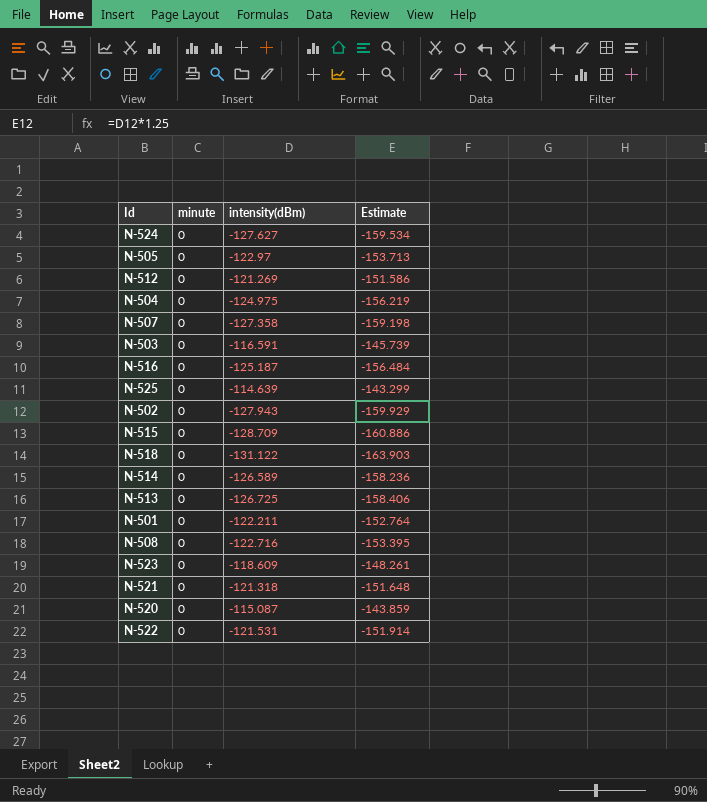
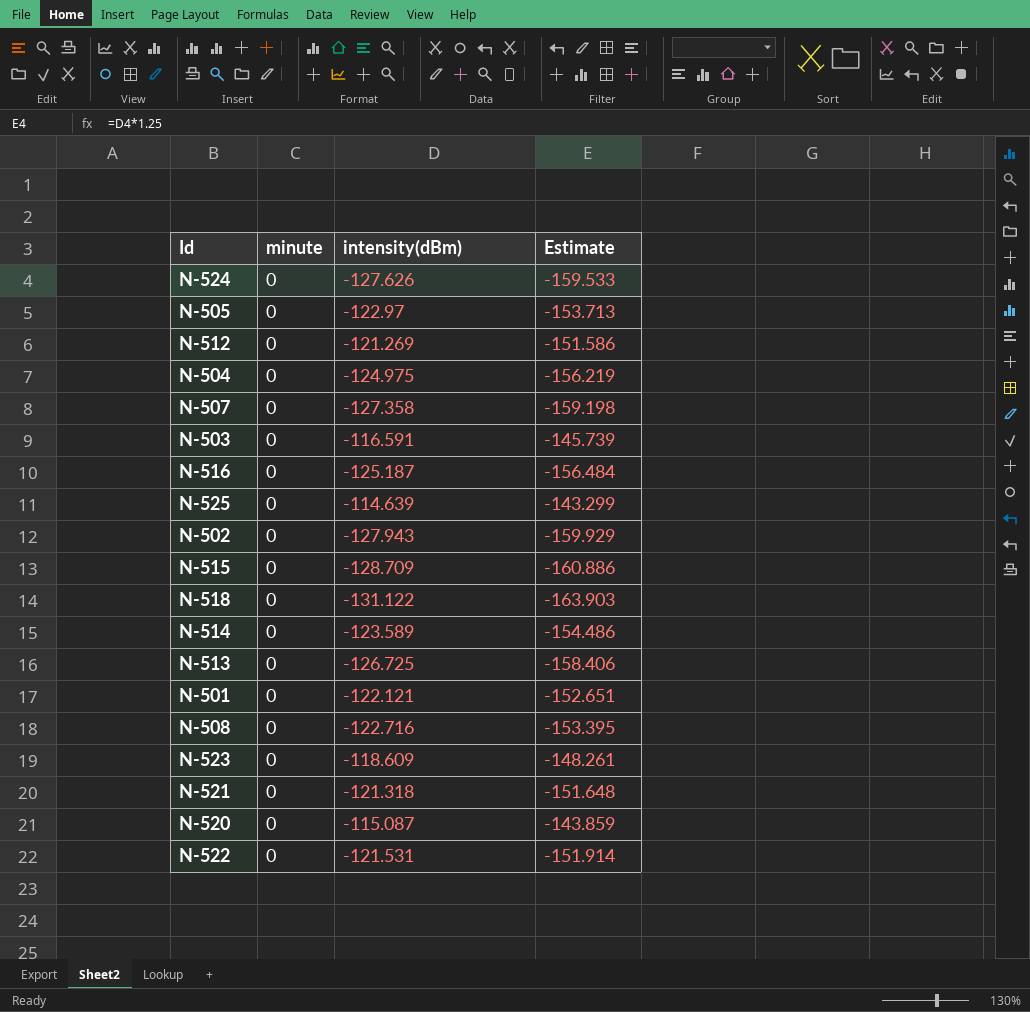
N-524 | intensity(dBm): -127.627 -> -127.626
N-524 | Estimate: -159.534 -> -159.533
N-514 | intensity(dBm): -126.589 -> -123.589
N-514 | Estimate: -158.236 -> -154.486
N-501 | intensity(dBm): -122.211 -> -122.121
N-501 | Estimate: -152.764 -> -152.651

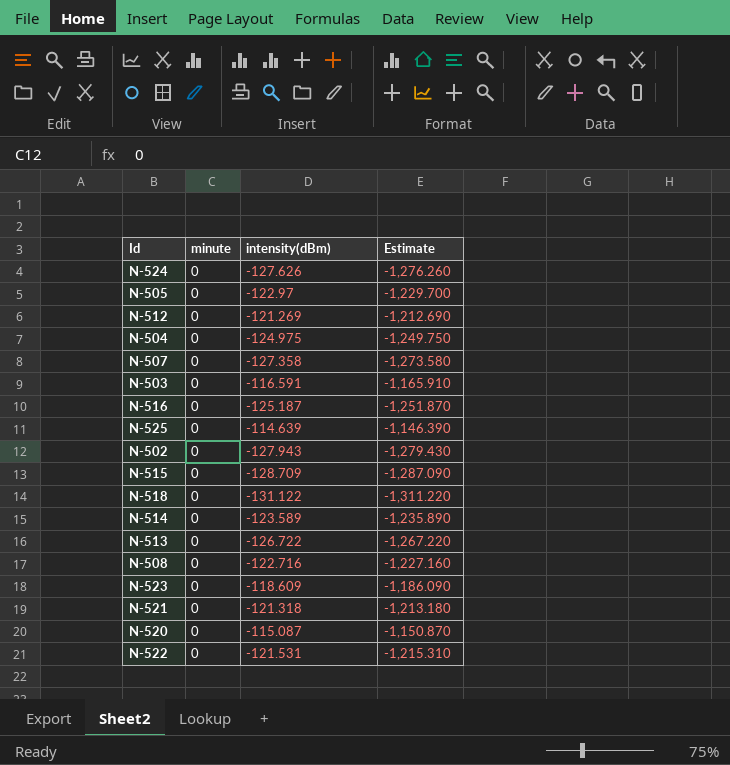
column Estimate | formula: [intensity(dBm)] * 1.25 -> [intensity(dBm)] * 10
row N-501: 0 | -122.121 | -152.651 -> none
N-513 | intensity(dBm): -126.725 -> -126.722

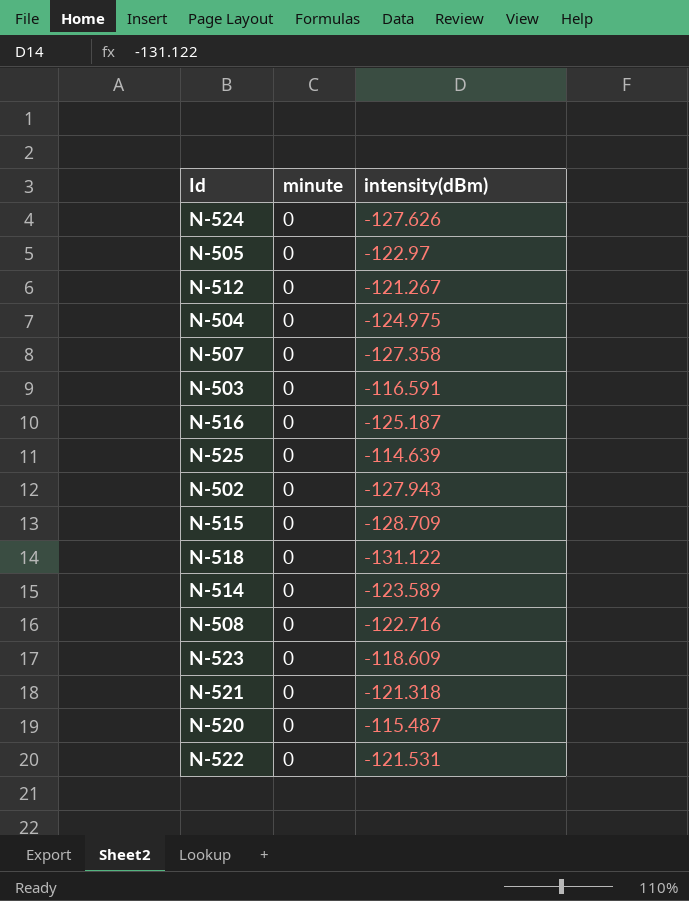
column Estimate | formula: [intensity(dBm)] * 10 -> none
row N-513: 0 | -126.722 | -1,267.220 -> none
N-512 | intensity(dBm): -121.269 -> -121.267
N-520 | intensity(dBm): -115.087 -> -115.487

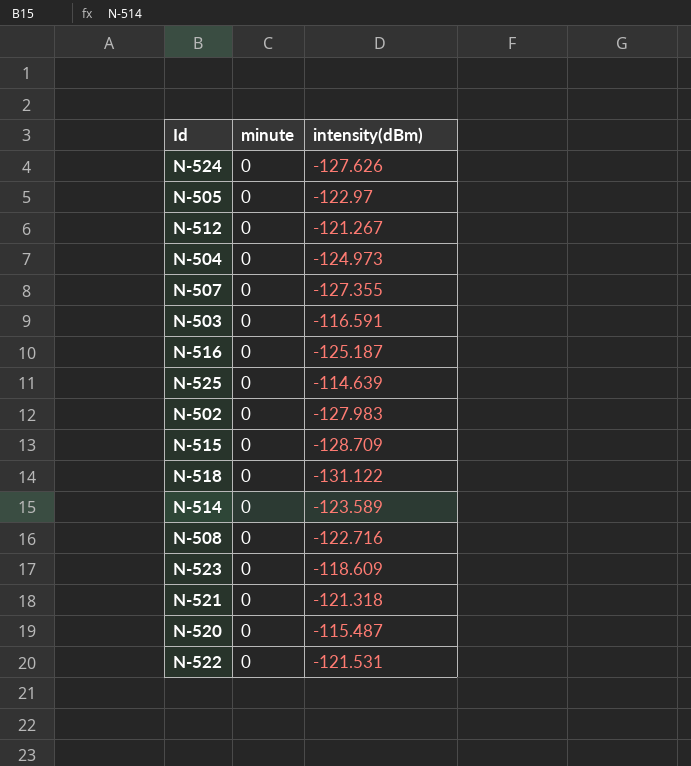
N-504 | intensity(dBm): -124.975 -> -124.973
N-507 | intensity(dBm): -127.358 -> -127.355
N-502 | intensity(dBm): -127.943 -> -127.983

